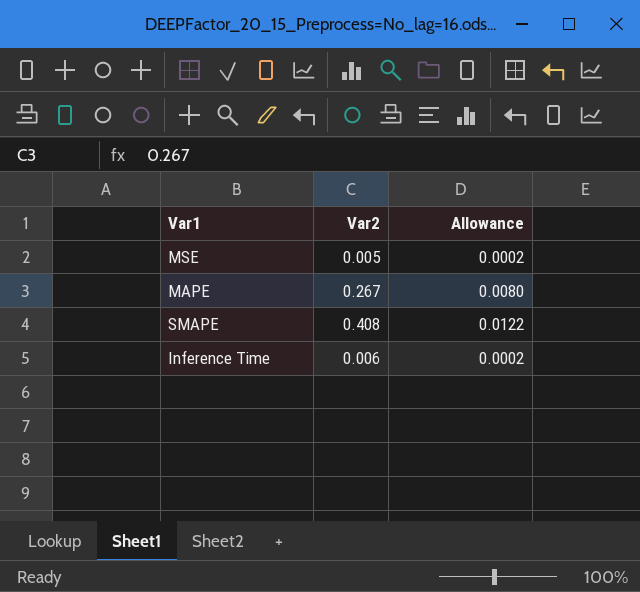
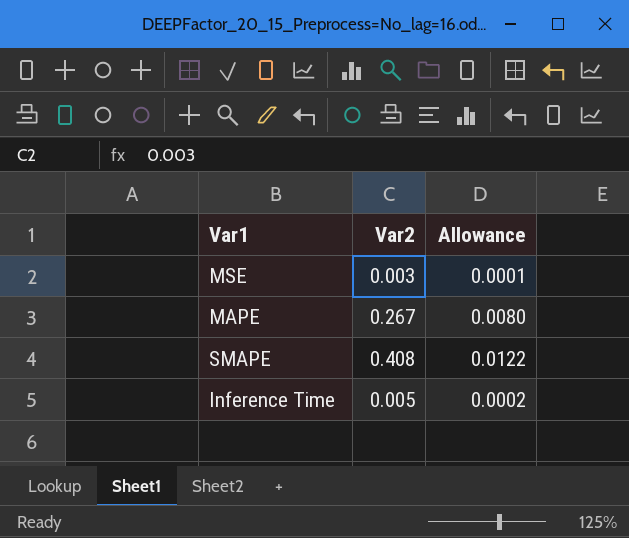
MSE | Var2: 0.005 -> 0.003
MSE | Allowance: 0.0002 -> 0.0001
Inference Time | Var2: 0.006 -> 0.005

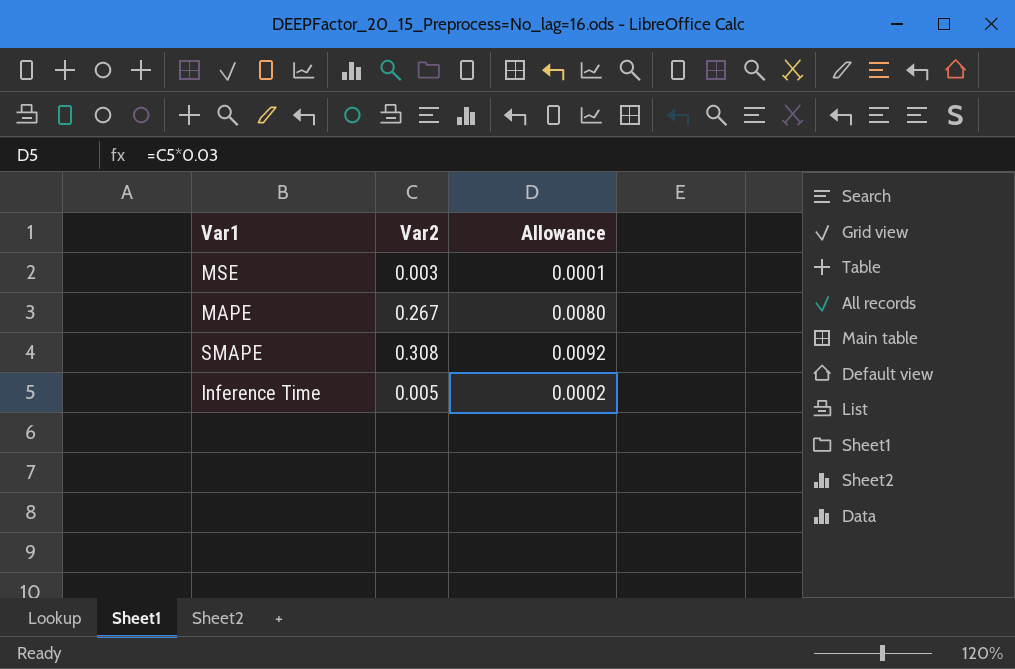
SMAPE | Var2: 0.408 -> 0.308
SMAPE | Allowance: 0.0122 -> 0.0092

